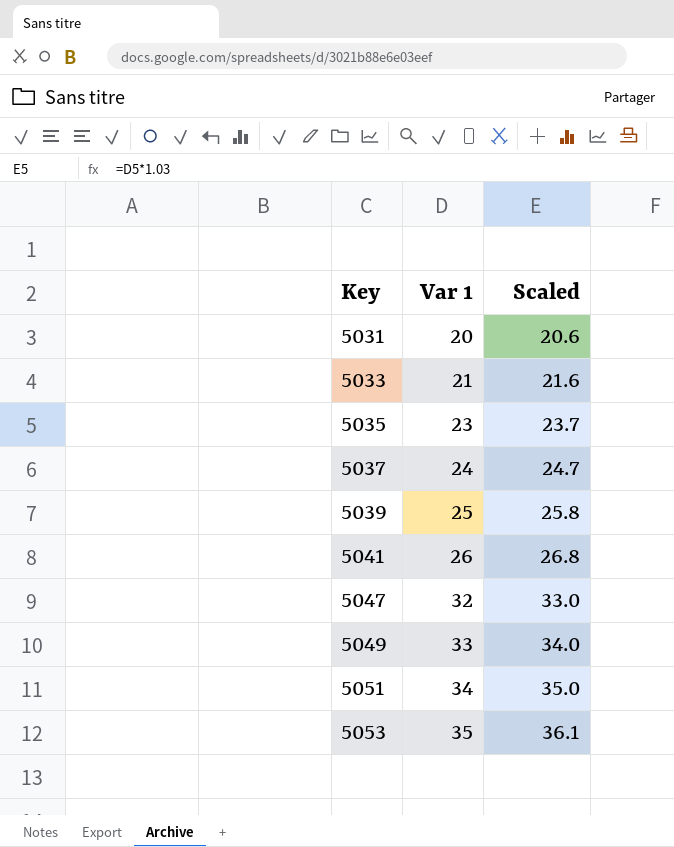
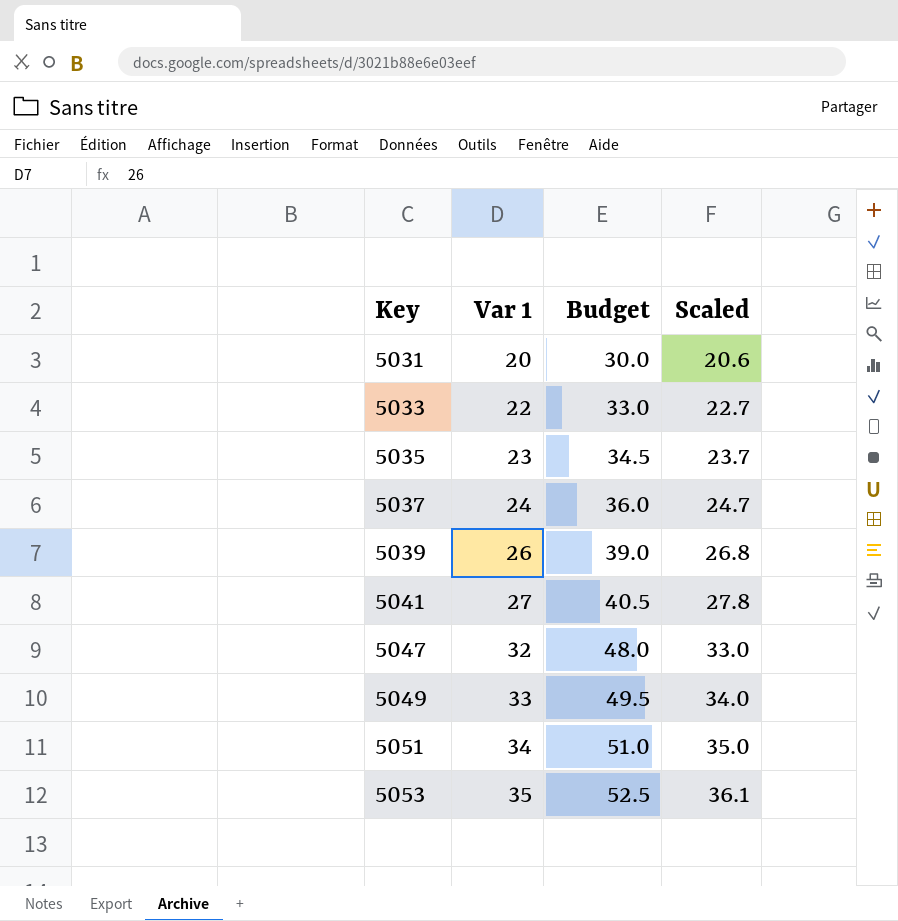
column Budget | formula: none -> [Var 1] * 1.5
5033 | Var 1: 21 -> 22
5033 | Scaled: 21.6 -> 22.7
5039 | Var 1: 25 -> 26
5039 | Scaled: 25.8 -> 26.8
5041 | Var 1: 26 -> 27
5041 | Scaled: 26.8 -> 27.8

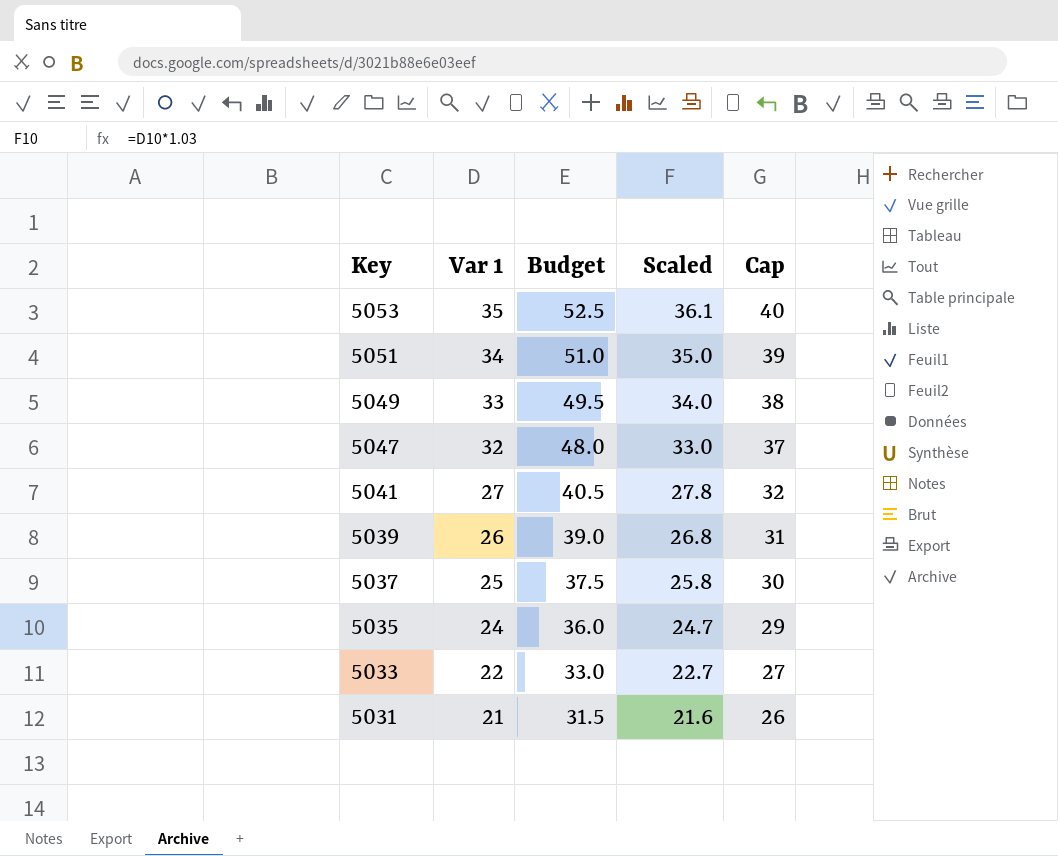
row order: Key ascending -> Key descending
column Cap | formula: none -> [Var 1] + 5
5037 | Var 1: 24 -> 25
5037 | Budget: 36.0 -> 37.5
5037 | Scaled: 24.7 -> 25.8
5035 | Var 1: 23 -> 24
5035 | Budget: 34.5 -> 36.0
5035 | Scaled: 23.7 -> 24.7
5031 | Var 1: 20 -> 21
5031 | Budget: 30.0 -> 31.5
5031 | Scaled: 20.6 -> 21.6

